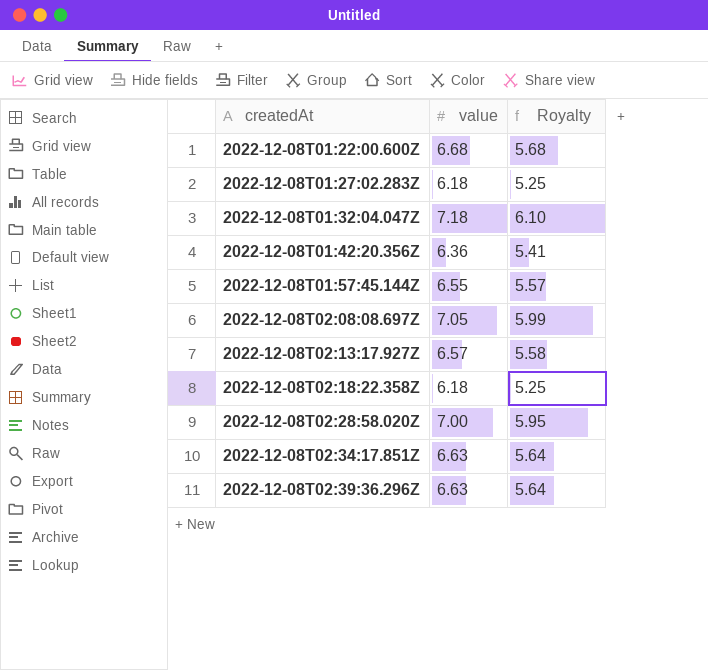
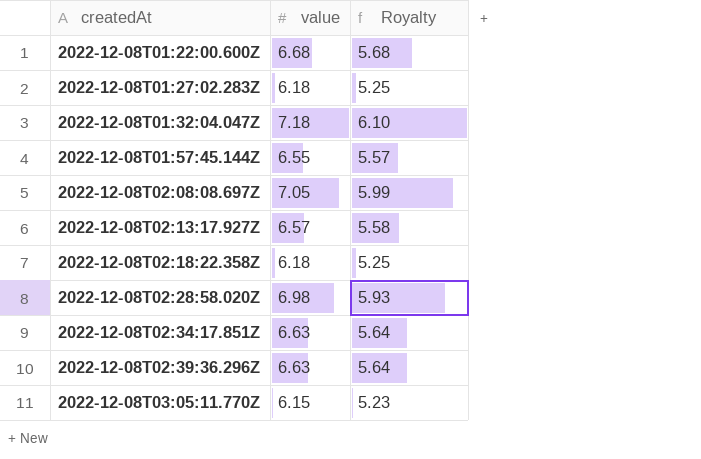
row 2022-12-08T01:42:20.356Z: 6.36 | 5.41 -> none
2022-12-08T02:28:58.020Z | value: 7.00 -> 6.98
2022-12-08T02:28:58.020Z | Royalty: 5.95 -> 5.93
row 2022-12-08T03:05:11.770Z: none -> 6.15 | 5.23

